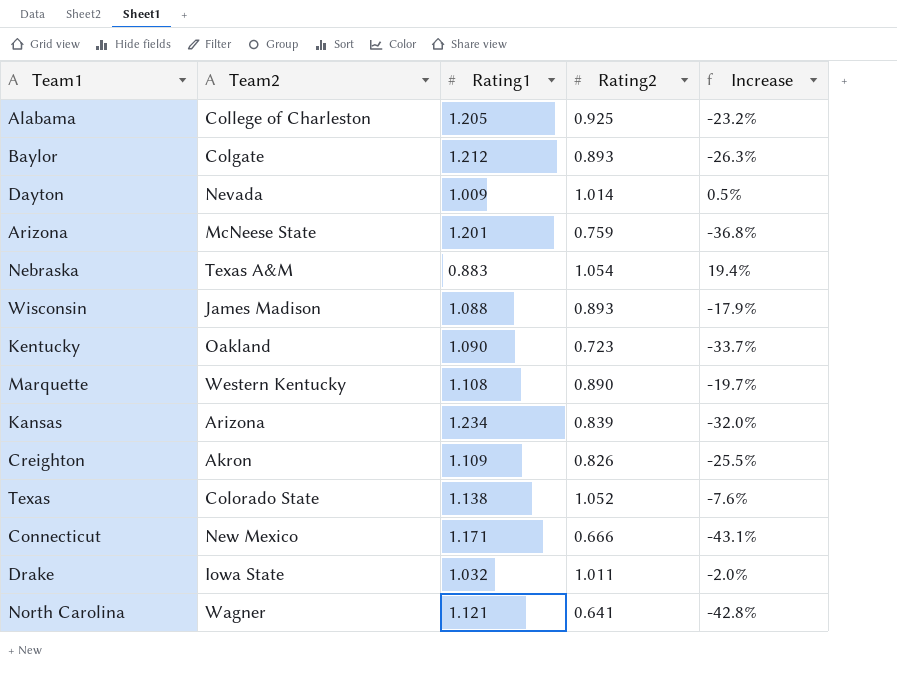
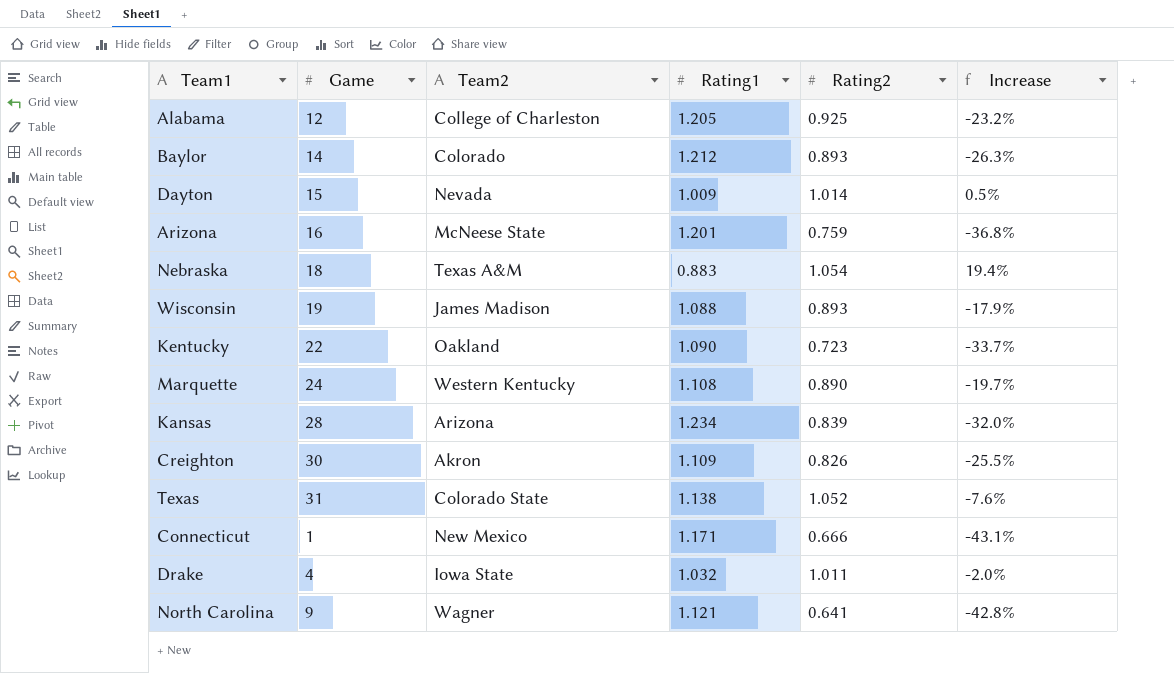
column Game | position: none -> 2
Baylor | Team2: Colgate -> Colorado

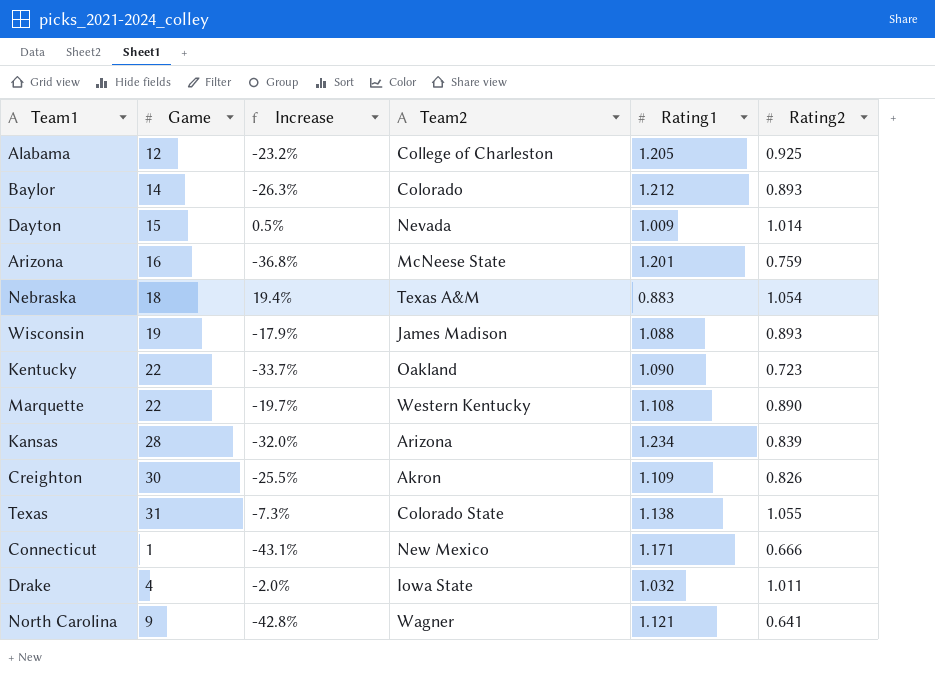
column Increase | position: 6 -> 3
Marquette | Game: 24 -> 22
Texas | Increase: -7.6% -> -7.3%
Texas | Rating2: 1.052 -> 1.055

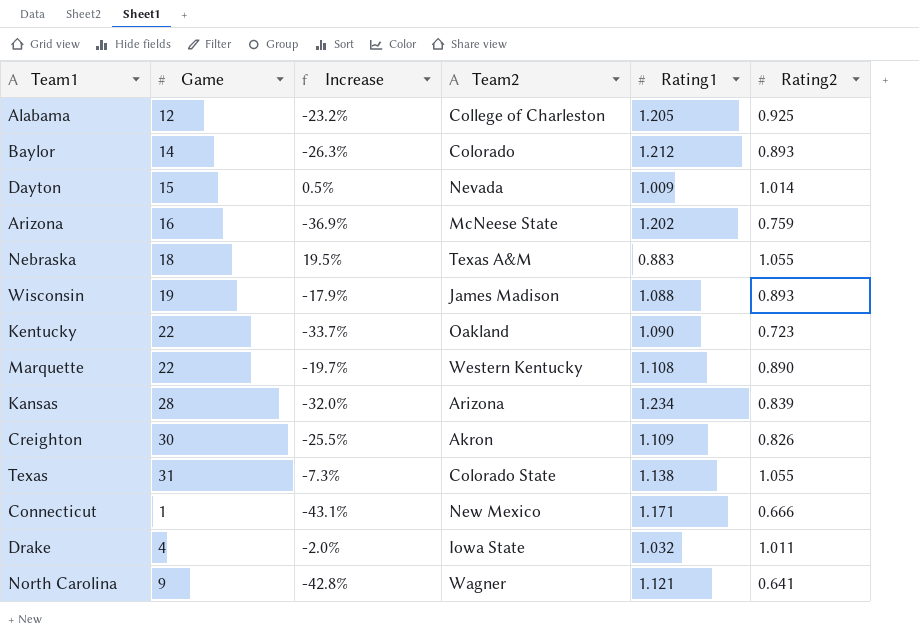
Arizona | Increase: -36.8% -> -36.9%
Arizona | Rating1: 1.201 -> 1.202
Nebraska | Increase: 19.4% -> 19.5%
Nebraska | Rating2: 1.054 -> 1.055

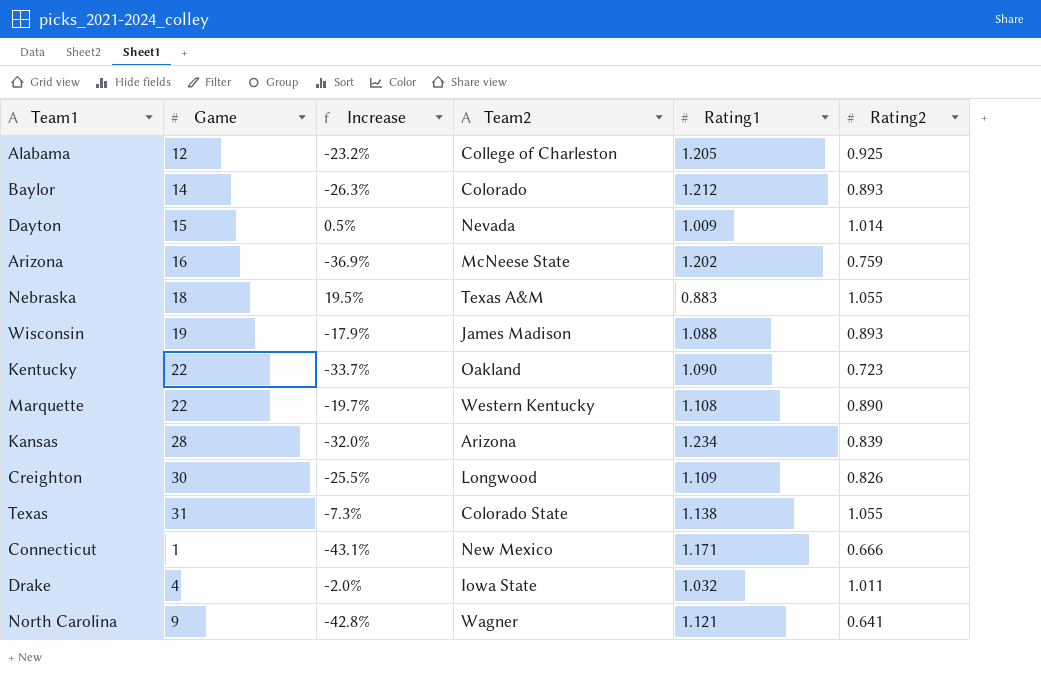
Creighton | Team2: Akron -> Longwood

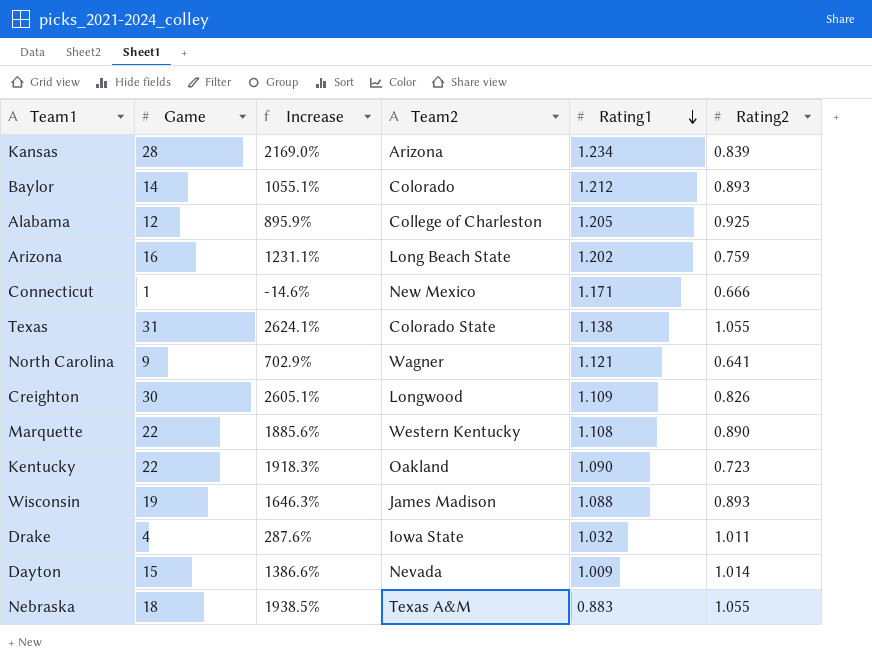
row order: none -> Rating1 descending
column Increase | formula: ([Rating2] - [Rating1]) / [Rating1] -> ([Game] - [Rating1]) / [Rating1]
Arizona | Team2: McNeese State -> Long Beach State

